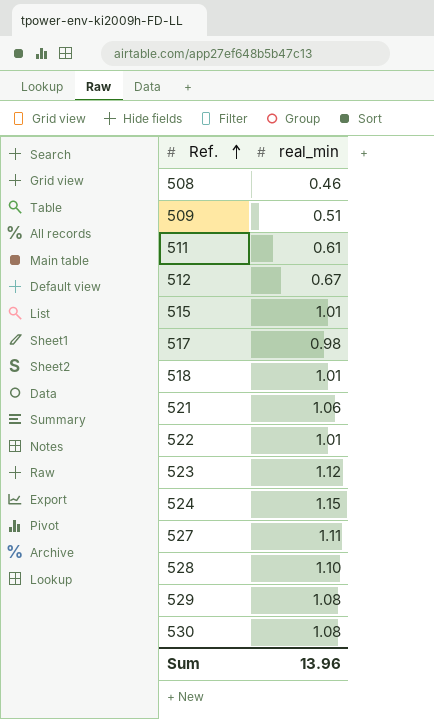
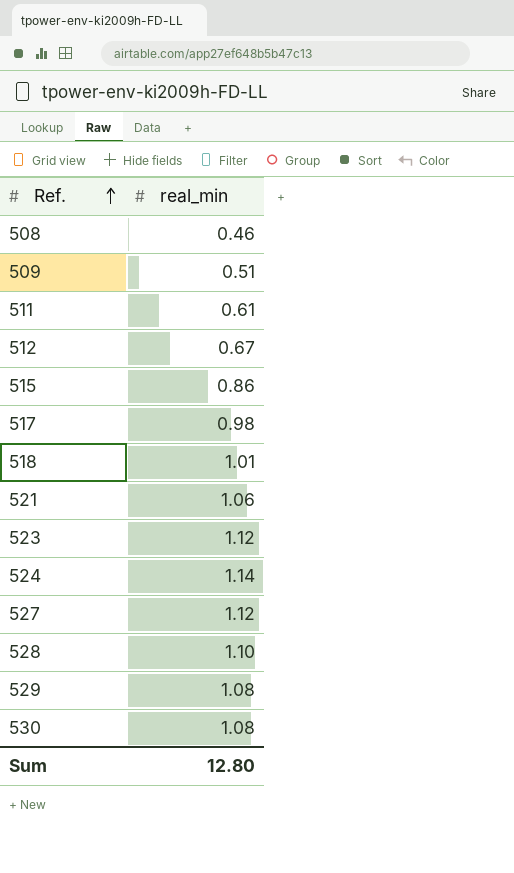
row 522: 1.01 -> none
515 | real_min: 1.01 -> 0.86
524 | real_min: 1.15 -> 1.14
527 | real_min: 1.11 -> 1.12
Sum | real_min: 13.96 -> 12.80

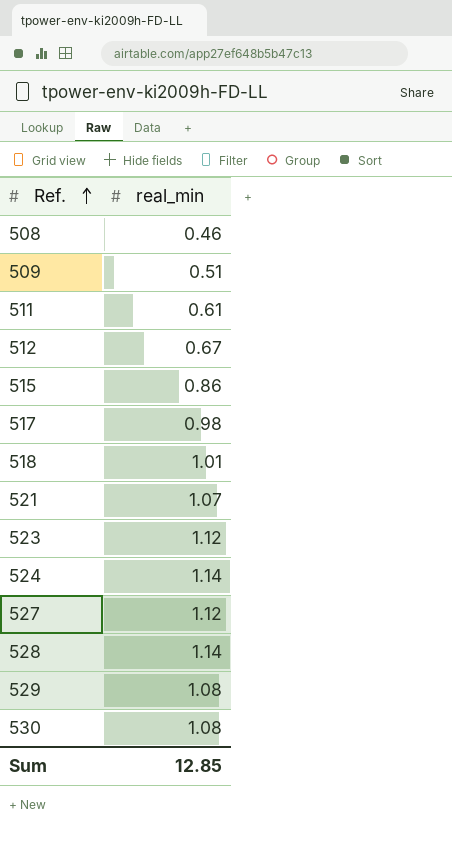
521 | real_min: 1.06 -> 1.07
528 | real_min: 1.10 -> 1.14
Sum | real_min: 12.80 -> 12.85

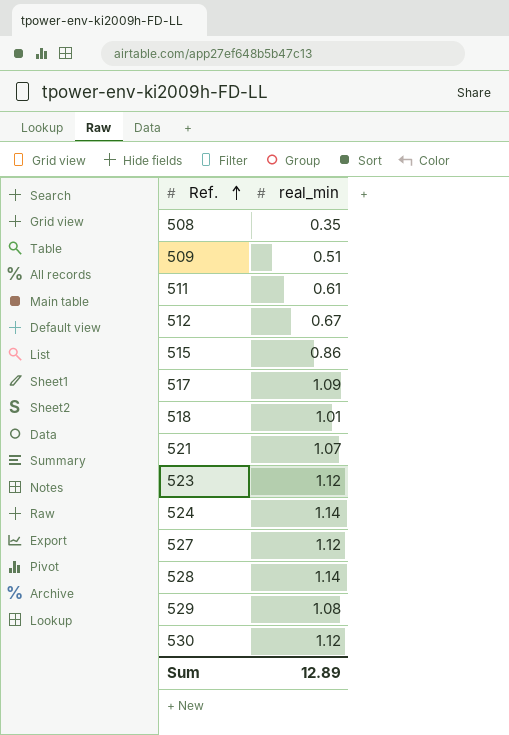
508 | real_min: 0.46 -> 0.35
517 | real_min: 0.98 -> 1.09
530 | real_min: 1.08 -> 1.12
Sum | real_min: 12.85 -> 12.89

